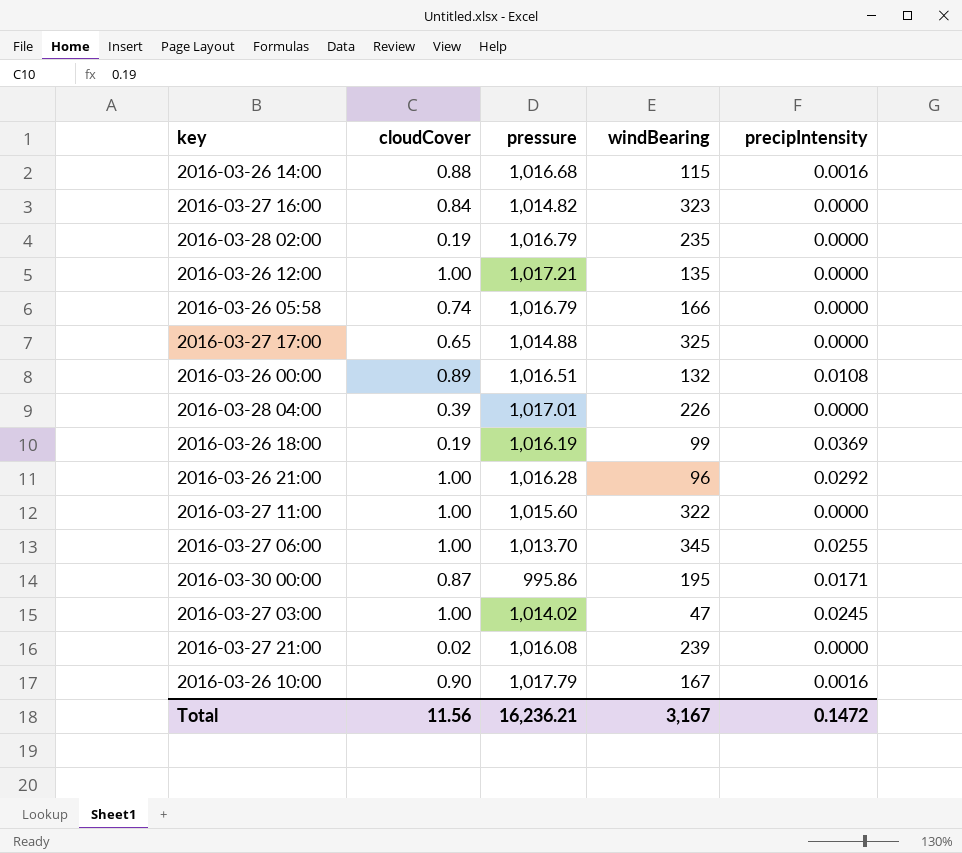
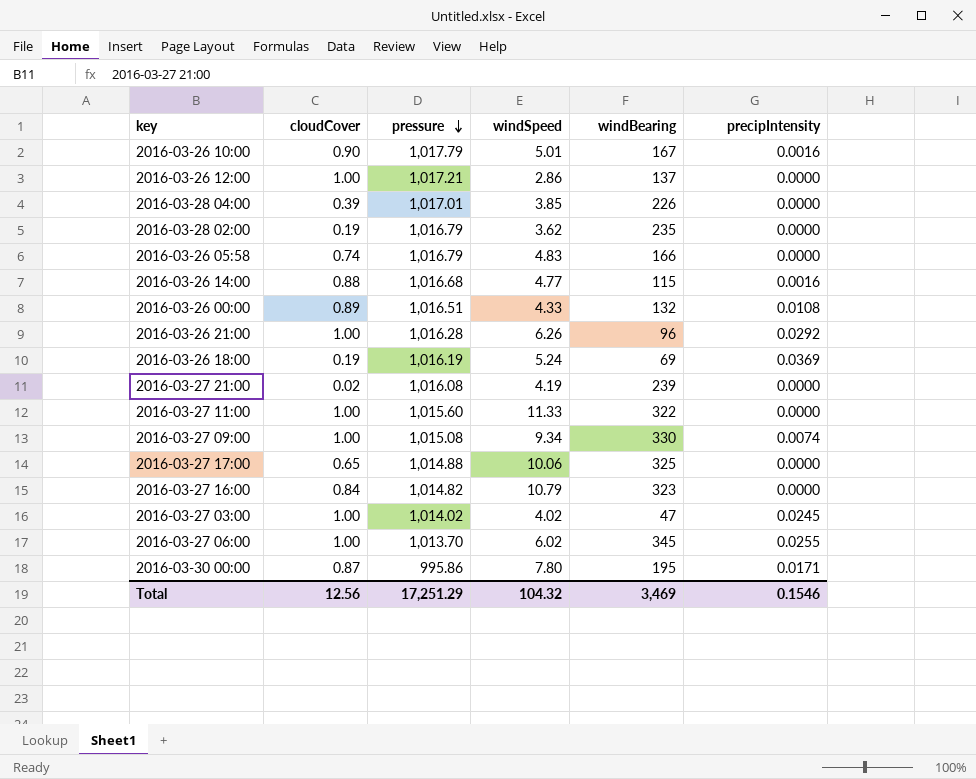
row order: none -> pressure descending
column windSpeed | position: none -> 4
2016-03-26 12:00 | windBearing: 135 -> 137
2016-03-26 18:00 | windBearing: 99 -> 69
row 2016-03-27 09:00: none -> 1.00 | 1,015.08 | 9.34 | 330 | 0.0074
Total | cloudCover: 11.56 -> 12.56
Total | pressure: 16,236.21 -> 17,251.29
Total | windBearing: 3,167 -> 3,469
Total | precipIntensity: 0.1472 -> 0.1546

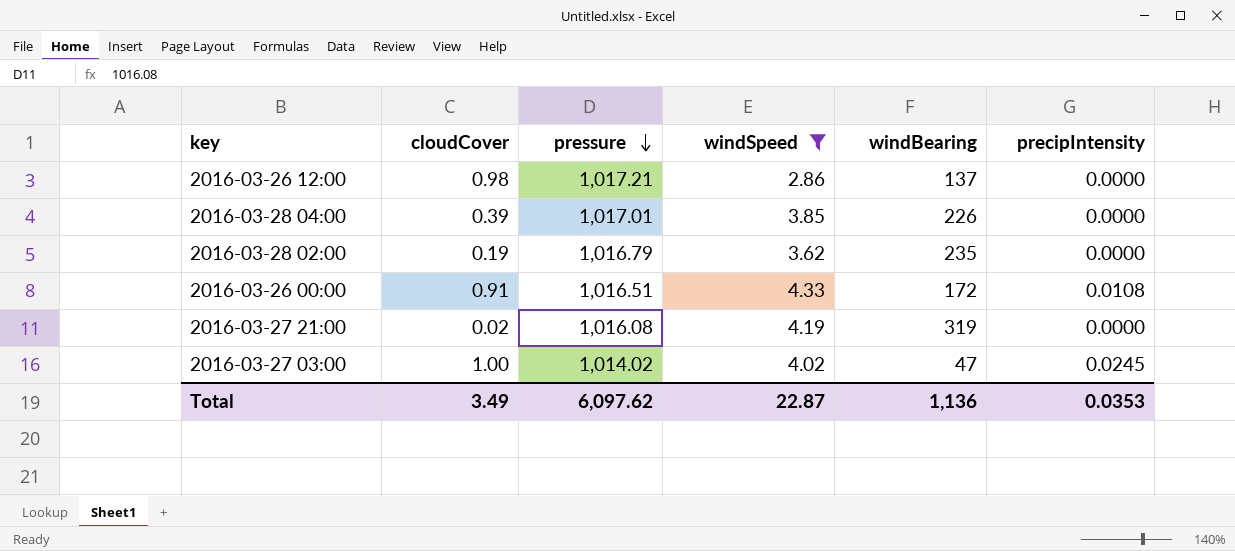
filter: none -> windSpeed <= 4.33
2016-03-26 12:00 | cloudCover: 1.00 -> 0.98
2016-03-26 00:00 | cloudCover: 0.89 -> 0.91
2016-03-26 00:00 | windBearing: 132 -> 172
2016-03-27 21:00 | windBearing: 239 -> 319
Total | cloudCover: 12.56 -> 3.49
Total | pressure: 17,251.29 -> 6,097.62
Total | windSpeed: 104.32 -> 22.87
Total | windBearing: 3,469 -> 1,136
Total | precipIntensity: 0.1546 -> 0.0353

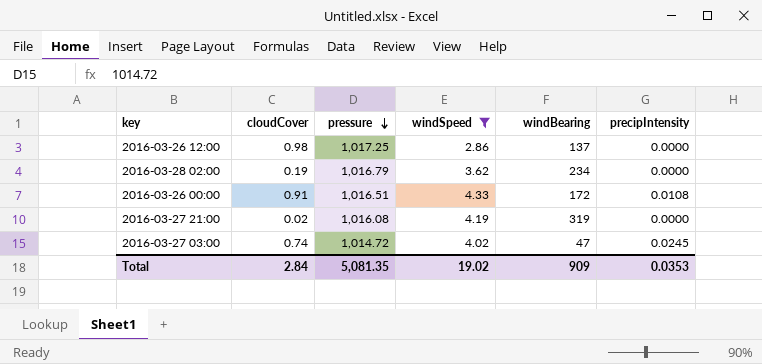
row 2016-03-28 04:00: 0.39 | 1,017.01 | 3.85 | 226 | 0.0000 -> none
2016-03-26 12:00 | pressure: 1,017.21 -> 1,017.25
2016-03-28 02:00 | windBearing: 235 -> 234
2016-03-27 03:00 | cloudCover: 1.00 -> 0.74
2016-03-27 03:00 | pressure: 1,014.02 -> 1,014.72
Total | cloudCover: 3.49 -> 2.84
Total | pressure: 6,097.62 -> 5,081.35
Total | windSpeed: 22.87 -> 19.02
Total | windBearing: 1,136 -> 909

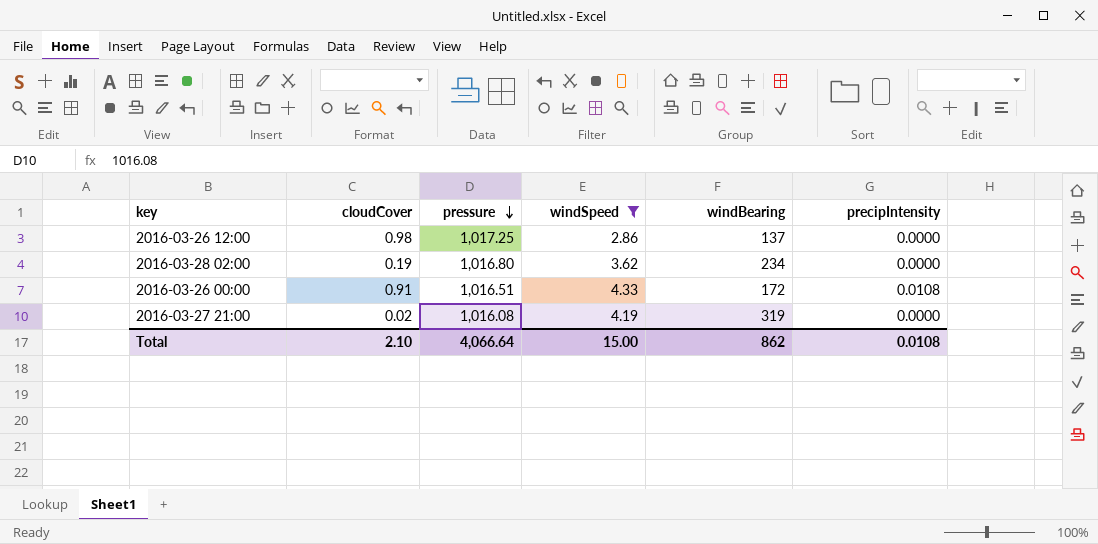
row 2016-03-27 03:00: 0.74 | 1,014.72 | 4.02 | 47 | 0.0245 -> none
2016-03-28 02:00 | pressure: 1,016.79 -> 1,016.80
Total | cloudCover: 2.84 -> 2.10
Total | pressure: 5,081.35 -> 4,066.64
Total | windSpeed: 19.02 -> 15.00
Total | windBearing: 909 -> 862
Total | precipIntensity: 0.0353 -> 0.0108

